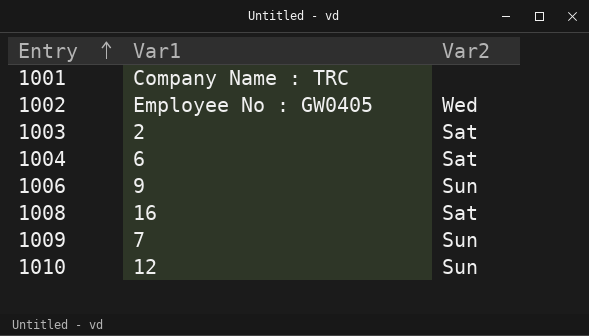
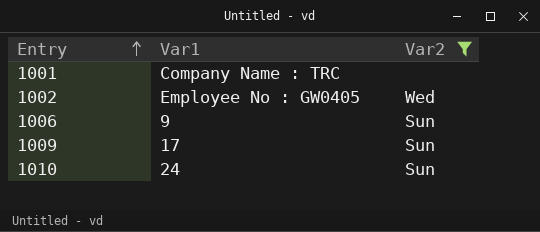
filter: none -> Var2 != Sat
1009 | Var1: 7 -> 17
1010 | Var1: 12 -> 24

